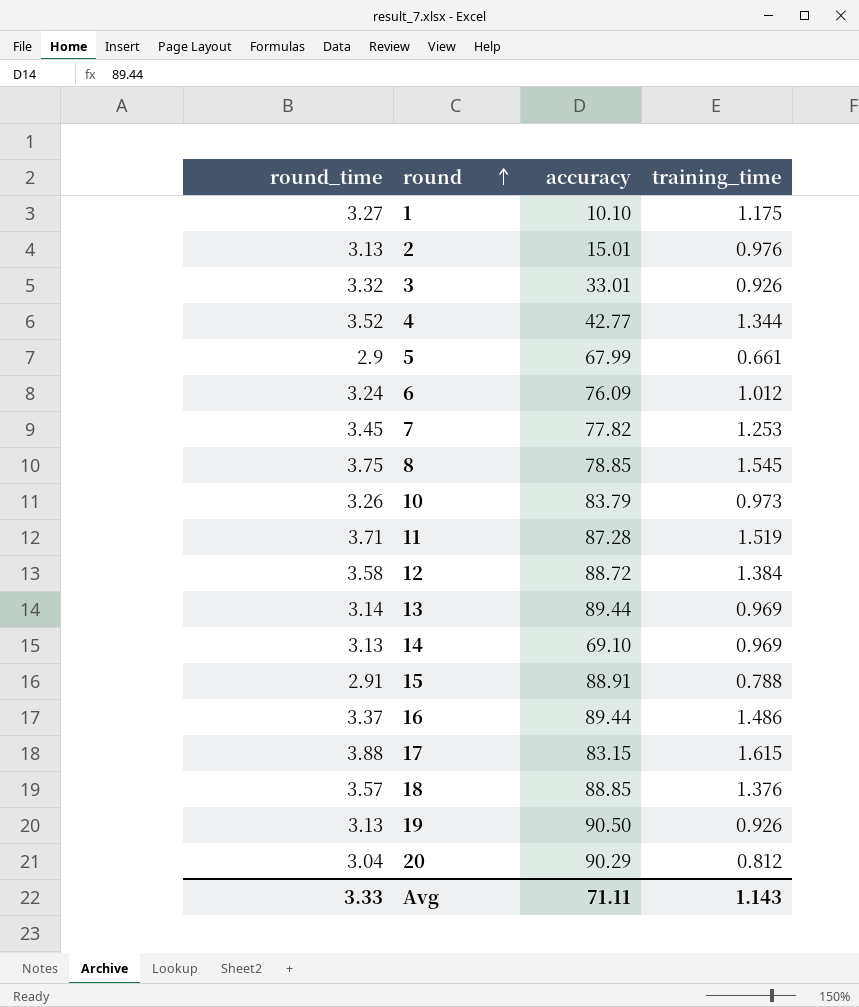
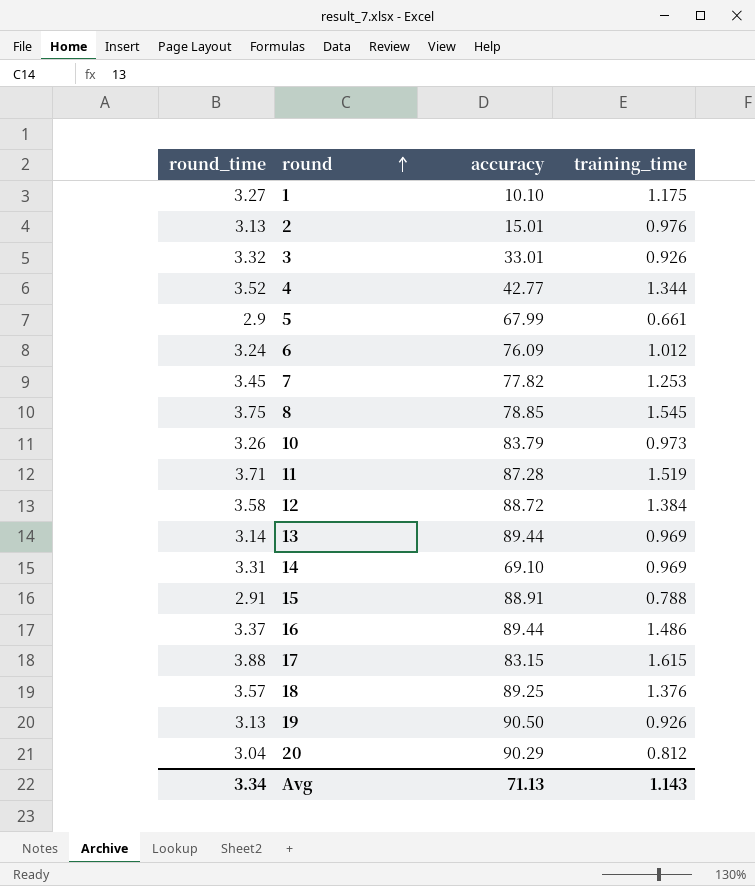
14 | round_time: 3.13 -> 3.31
18 | accuracy: 88.85 -> 89.25
Avg | round_time: 3.33 -> 3.34
Avg | accuracy: 71.11 -> 71.13

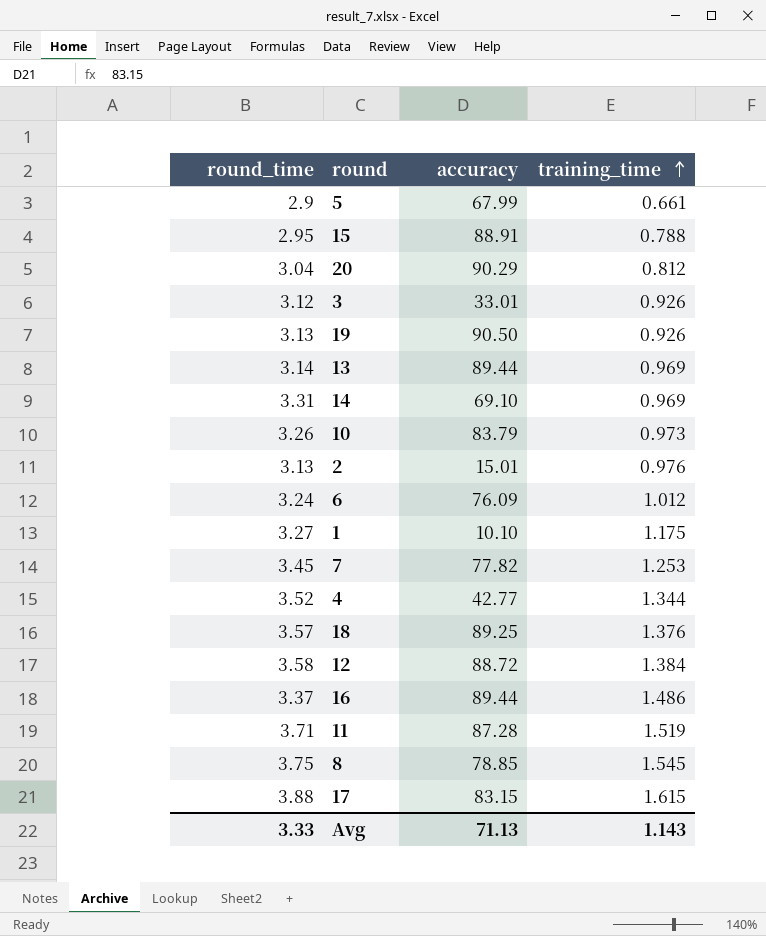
row order: round ascending -> training_time ascending
15 | round_time: 2.91 -> 2.95
3 | round_time: 3.32 -> 3.12
Avg | round_time: 3.34 -> 3.33

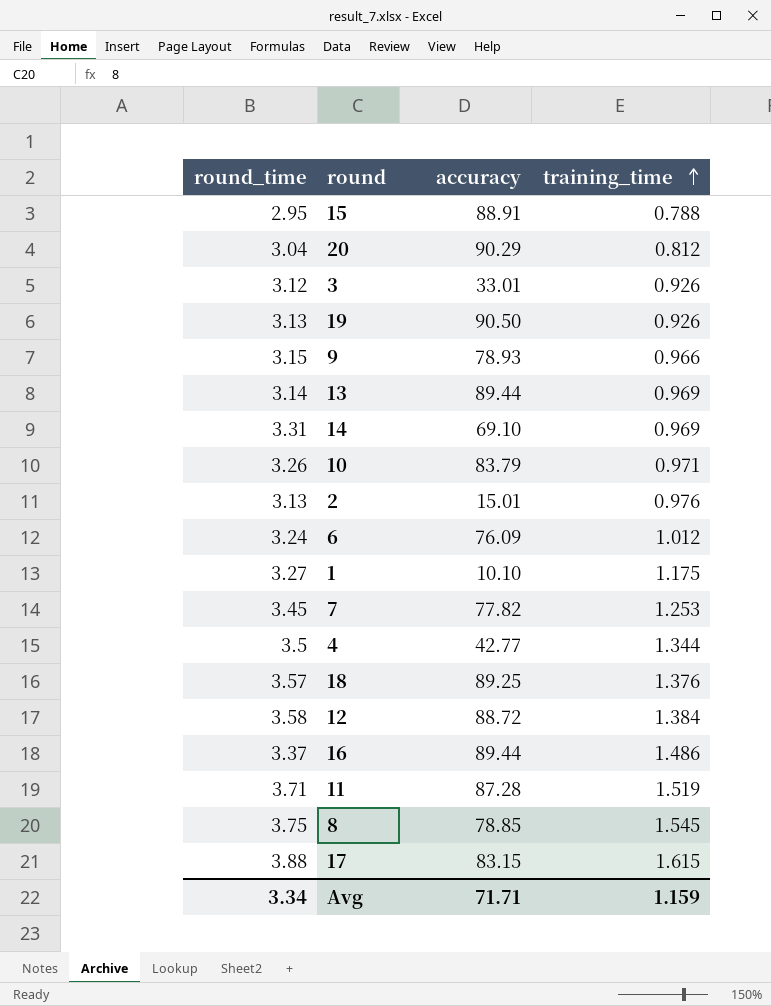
row 5: 2.9 | 67.99 | 0.661 -> none
row 9: none -> 3.15 | 78.93 | 0.966
10 | training_time: 0.973 -> 0.971
4 | round_time: 3.52 -> 3.5
Avg | round_time: 3.33 -> 3.34
Avg | accuracy: 71.13 -> 71.71
Avg | training_time: 1.143 -> 1.159

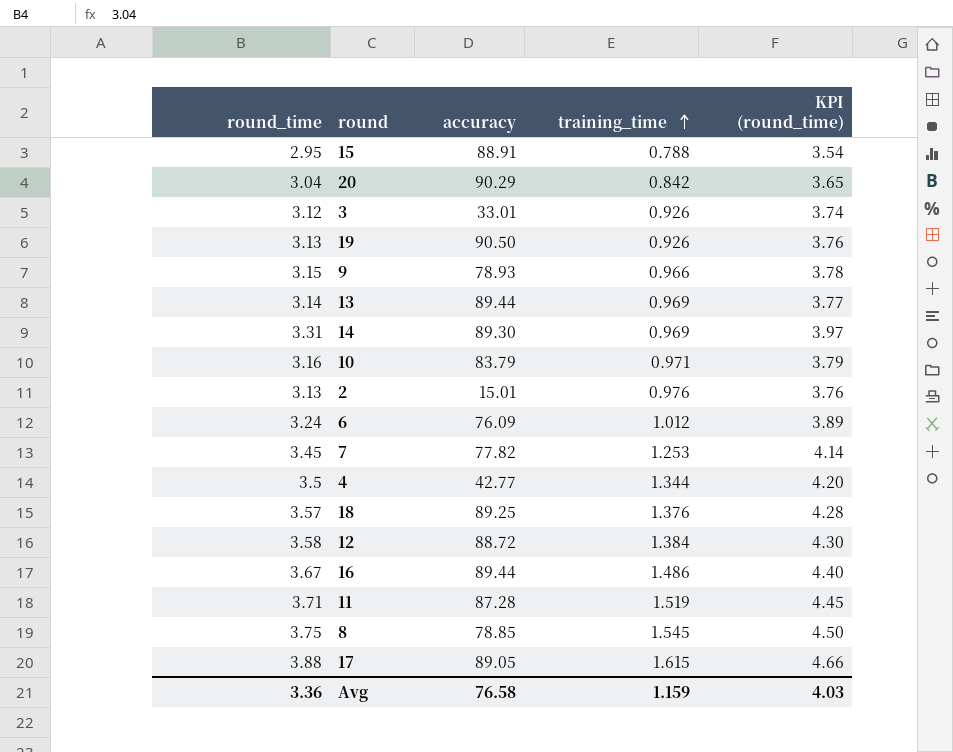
column KPI (round_time) | formula: none -> [round_time] * 1.2
row 1: 3.27 | 10.10 | 1.175 -> none
20 | training_time: 0.812 -> 0.842
14 | accuracy: 69.10 -> 89.30
10 | round_time: 3.26 -> 3.16
16 | round_time: 3.37 -> 3.67
17 | accuracy: 83.15 -> 89.05
Avg | round_time: 3.34 -> 3.36
Avg | accuracy: 71.71 -> 76.58

